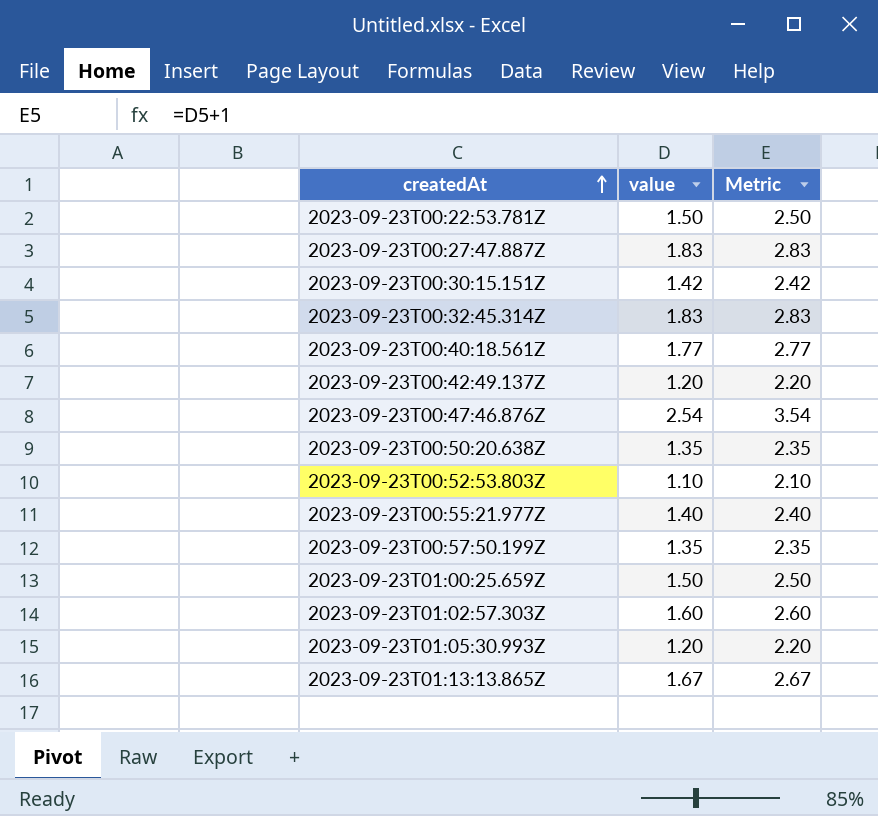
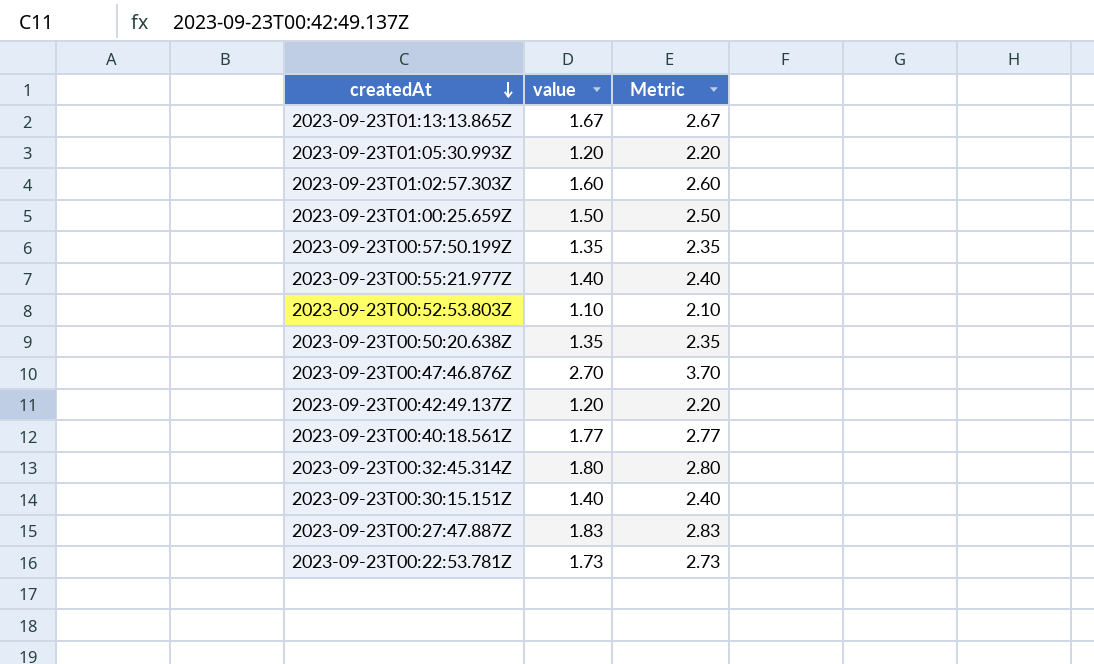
row order: createdAt ascending -> createdAt descending
2023-09-23T00:47:46.876Z | value: 2.54 -> 2.70
2023-09-23T00:47:46.876Z | Metric: 3.54 -> 3.70
2023-09-23T00:32:45.314Z | value: 1.83 -> 1.80
2023-09-23T00:32:45.314Z | Metric: 2.83 -> 2.80
2023-09-23T00:30:15.151Z | value: 1.42 -> 1.40
2023-09-23T00:30:15.151Z | Metric: 2.42 -> 2.40
2023-09-23T00:22:53.781Z | value: 1.50 -> 1.73
2023-09-23T00:22:53.781Z | Metric: 2.50 -> 2.73

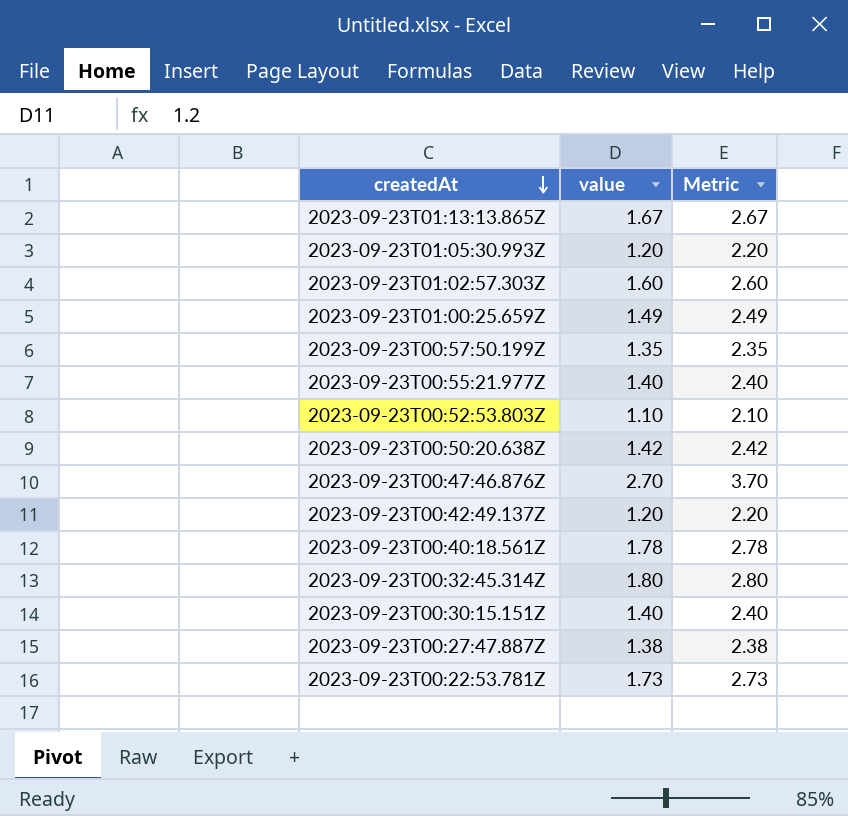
2023-09-23T01:00:25.659Z | value: 1.50 -> 1.49
2023-09-23T01:00:25.659Z | Metric: 2.50 -> 2.49
2023-09-23T00:50:20.638Z | value: 1.35 -> 1.42
2023-09-23T00:50:20.638Z | Metric: 2.35 -> 2.42
2023-09-23T00:40:18.561Z | value: 1.77 -> 1.78
2023-09-23T00:40:18.561Z | Metric: 2.77 -> 2.78
2023-09-23T00:27:47.887Z | value: 1.83 -> 1.38
2023-09-23T00:27:47.887Z | Metric: 2.83 -> 2.38

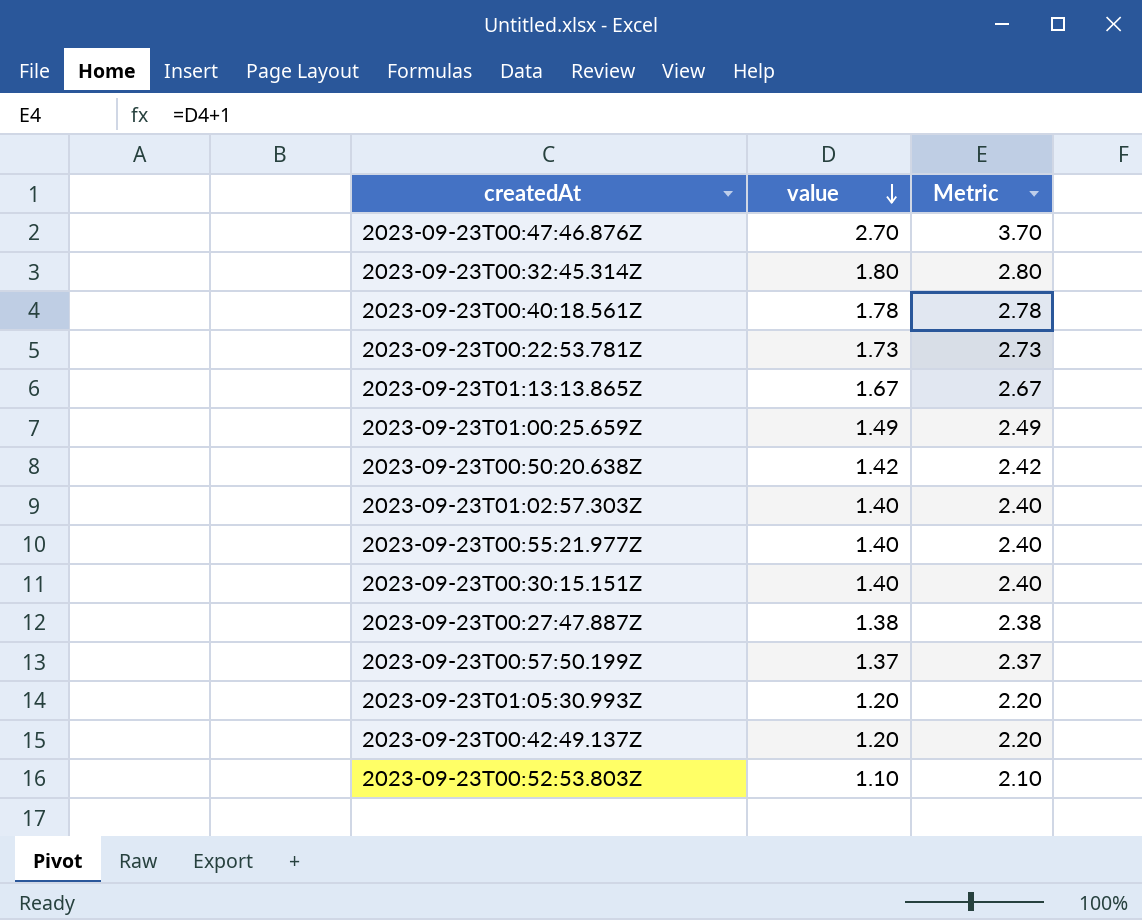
row order: createdAt descending -> value descending
2023-09-23T01:02:57.303Z | value: 1.60 -> 1.40
2023-09-23T01:02:57.303Z | Metric: 2.60 -> 2.40
2023-09-23T00:57:50.199Z | value: 1.35 -> 1.37
2023-09-23T00:57:50.199Z | Metric: 2.35 -> 2.37

